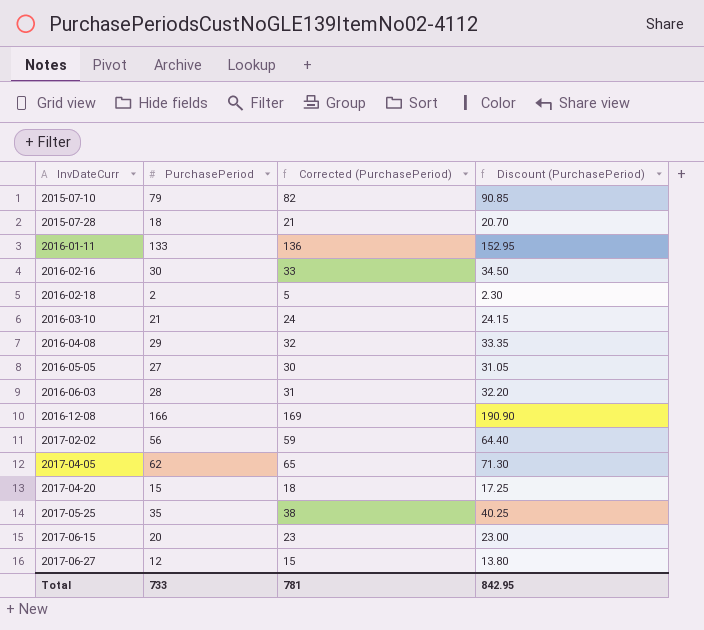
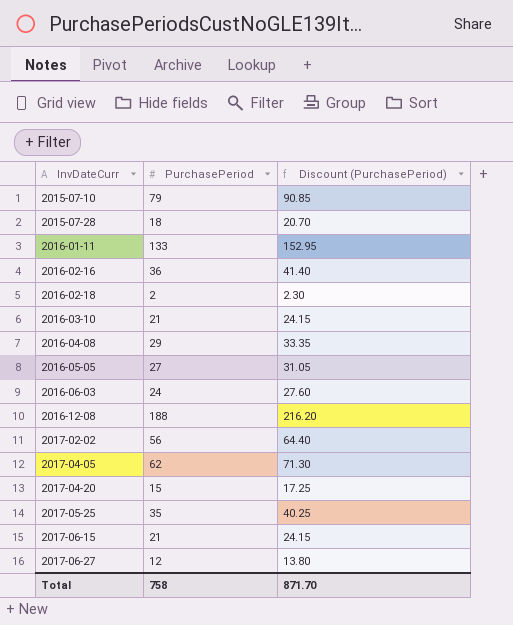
column Corrected (PurchasePeriod) | formula: [PurchasePeriod] + 3 -> none
2016-02-16 | PurchasePeriod: 30 -> 36
2016-02-16 | Discount (PurchasePeriod): 34.50 -> 41.40
2016-06-03 | PurchasePeriod: 28 -> 24
2016-06-03 | Discount (PurchasePeriod): 32.20 -> 27.60
2016-12-08 | PurchasePeriod: 166 -> 188
2016-12-08 | Discount (PurchasePeriod): 190.90 -> 216.20
2017-06-15 | PurchasePeriod: 20 -> 21
2017-06-15 | Discount (PurchasePeriod): 23.00 -> 24.15
Total | PurchasePeriod: 733 -> 758
Total | Discount (PurchasePeriod): 842.95 -> 871.70

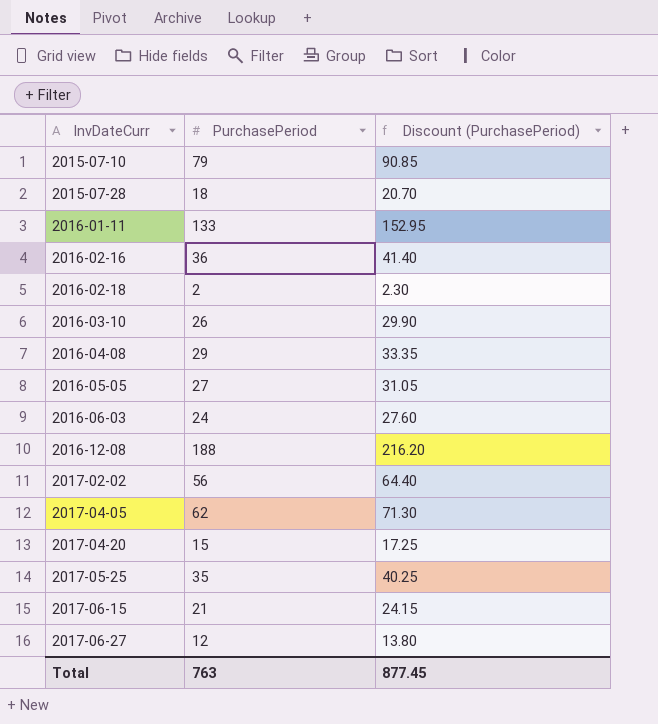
2016-03-10 | PurchasePeriod: 21 -> 26
2016-03-10 | Discount (PurchasePeriod): 24.15 -> 29.90
Total | PurchasePeriod: 758 -> 763
Total | Discount (PurchasePeriod): 871.70 -> 877.45

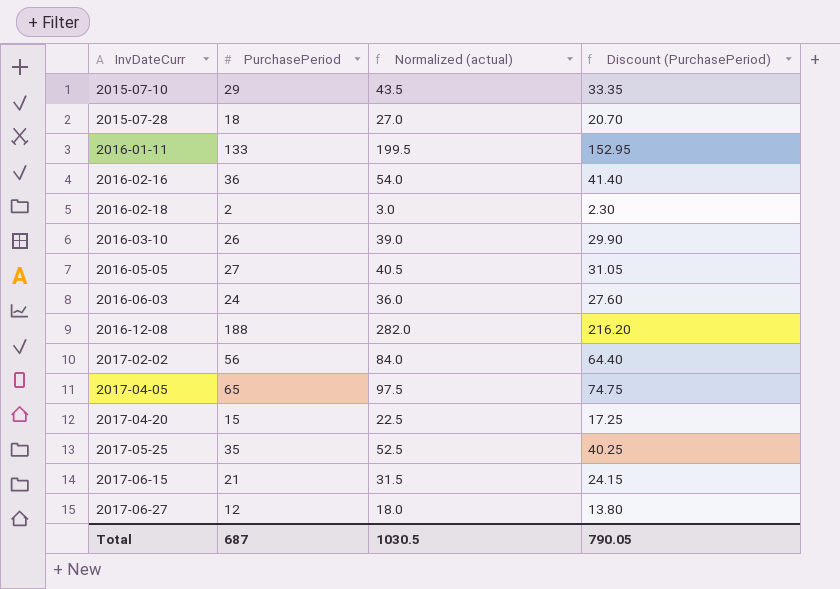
column Normalized (actual) | formula: none -> [PurchasePeriod] * 1.5
row 2016-04-08: 29 | 33.35 -> none
2015-07-10 | PurchasePeriod: 79 -> 29
2015-07-10 | Discount (PurchasePeriod): 90.85 -> 33.35
2017-04-05 | PurchasePeriod: 62 -> 65
2017-04-05 | Discount (PurchasePeriod): 71.30 -> 74.75
Total | PurchasePeriod: 763 -> 687
Total | Discount (PurchasePeriod): 877.45 -> 790.05

